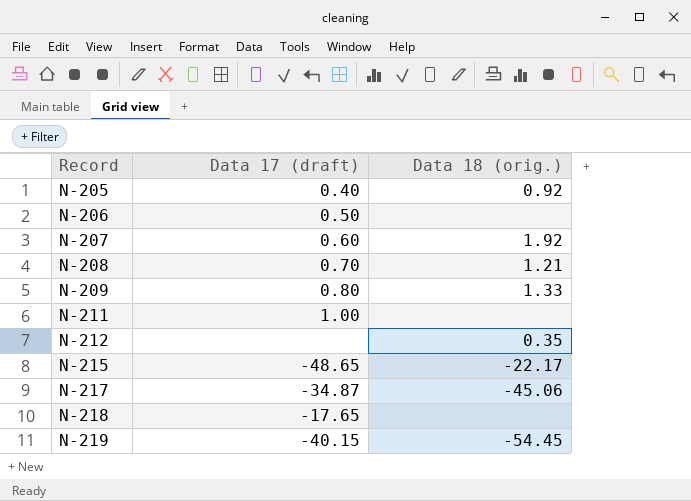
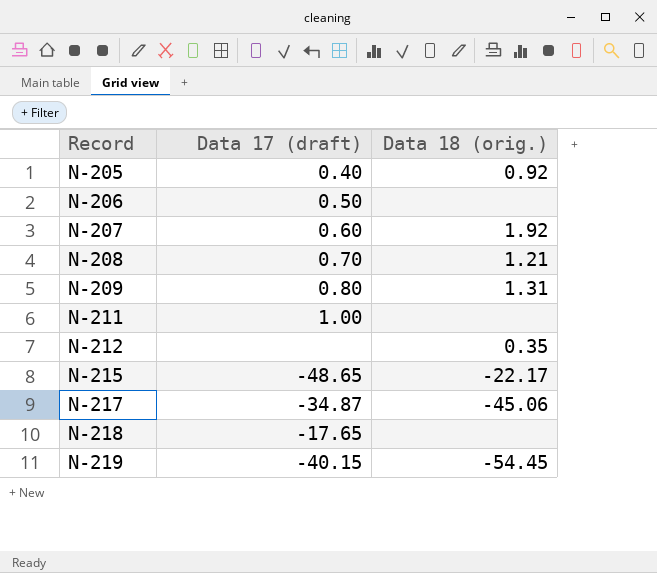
N-209 | Data 18 (orig.): 1.33 -> 1.31

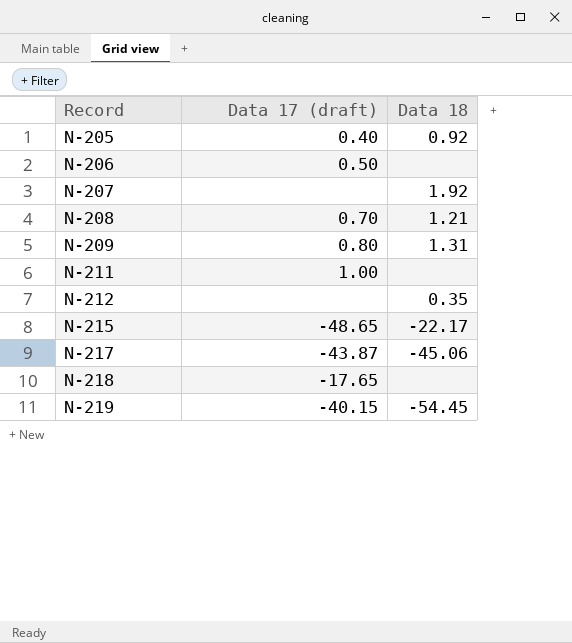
column name: Data 18 (orig.) -> Data 18
N-207 | Data 17 (draft): 0.60 -> none
N-217 | Data 17 (draft): -34.87 -> -43.87

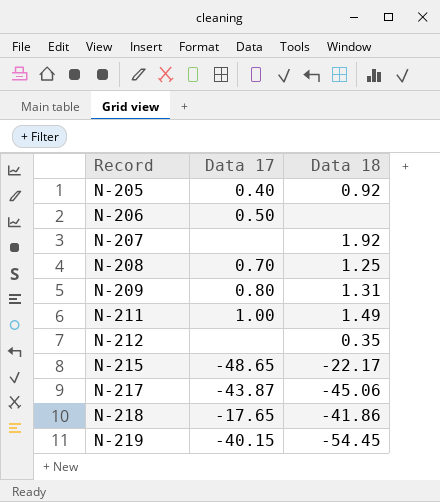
column name: Data 17 (draft) -> Data 17
N-208 | Data 18: 1.21 -> 1.25
N-211 | Data 18: none -> 1.49
N-218 | Data 18: none -> -41.86

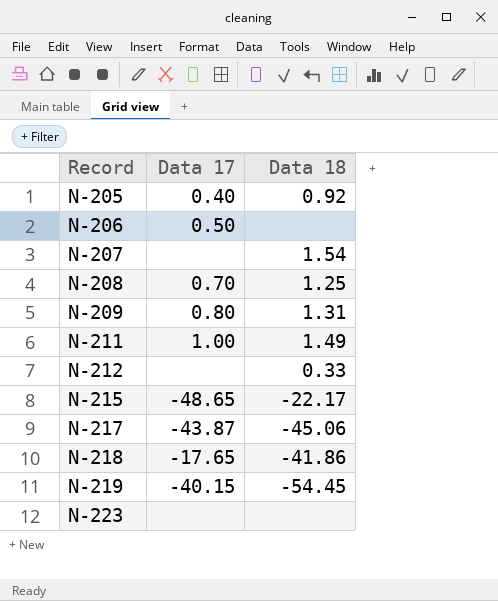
N-207 | Data 18: 1.92 -> 1.54
N-212 | Data 18: 0.35 -> 0.33
row N-223: none -> none | none

